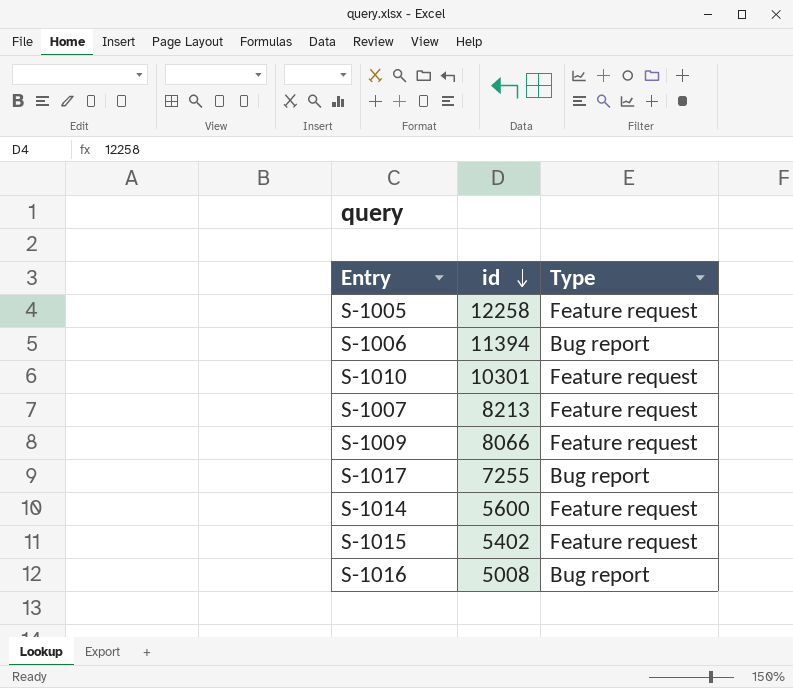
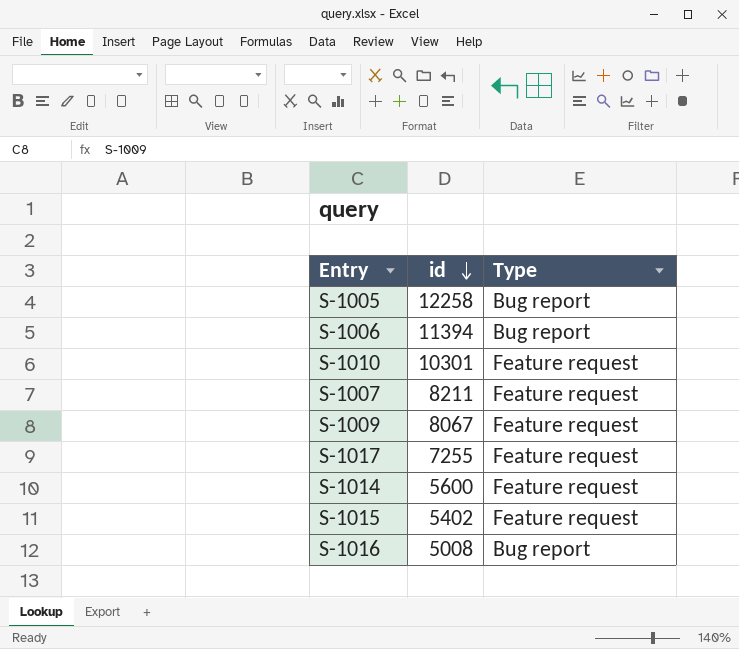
S-1005 | Type: Feature request -> Bug report
S-1007 | id: 8213 -> 8211
S-1009 | id: 8066 -> 8067
S-1017 | Type: Bug report -> Feature request

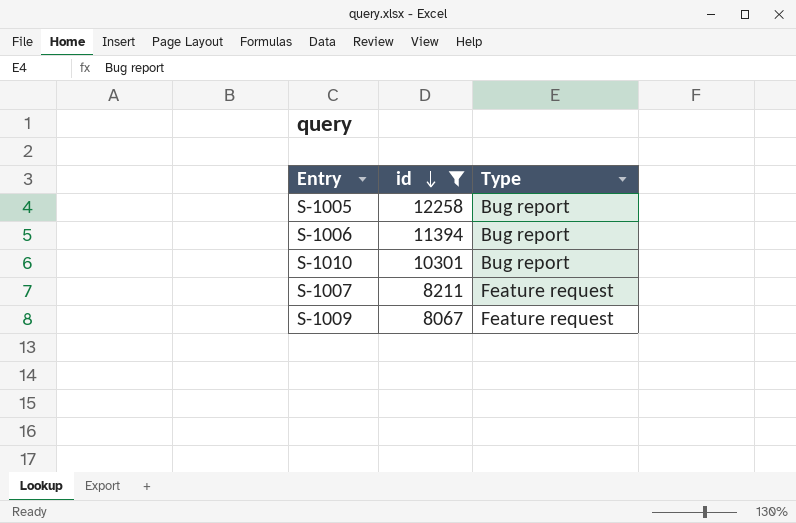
filter: none -> id >= 8067
S-1010 | Type: Feature request -> Bug report

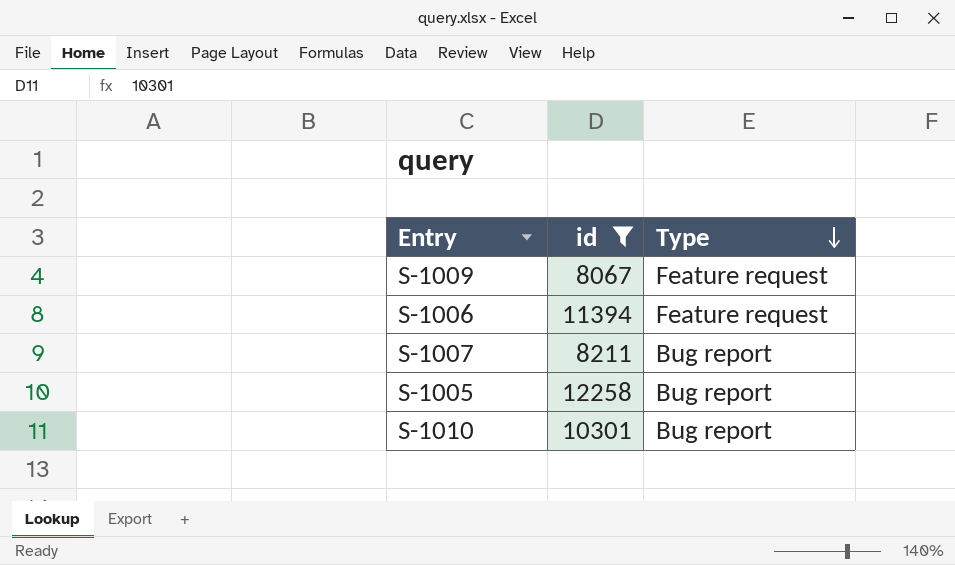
row order: id descending -> Type descending
S-1006 | Type: Bug report -> Feature request
S-1007 | Type: Feature request -> Bug report

